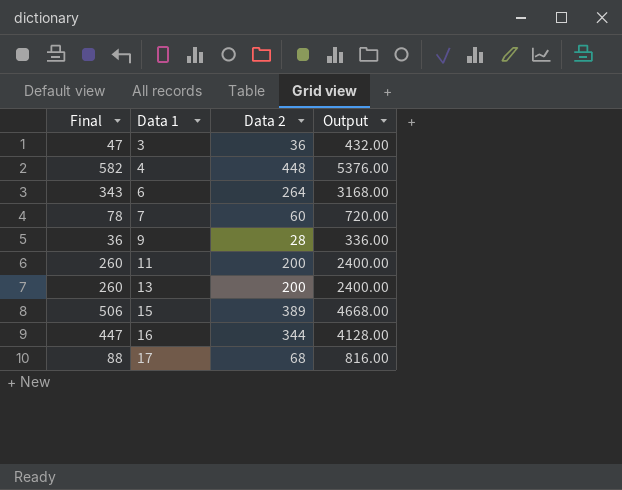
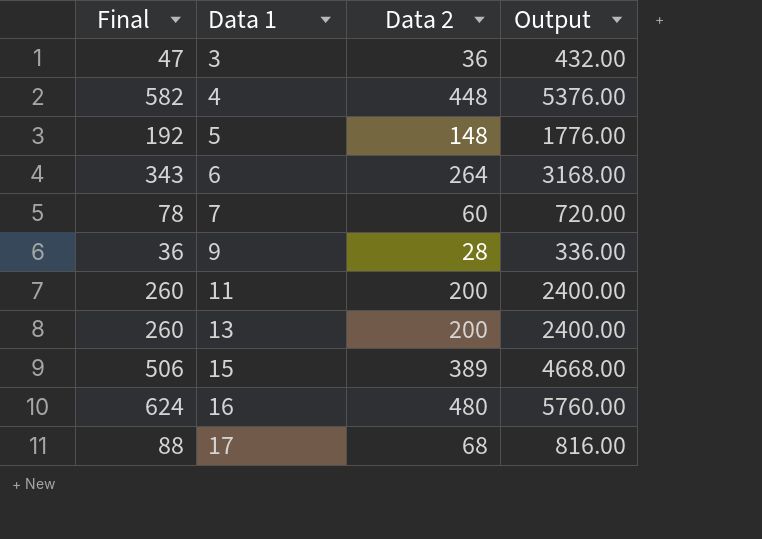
row 5: none -> 192 | 148 | 1776.00
16 | Final: 447 -> 624
16 | Data 2: 344 -> 480
16 | Output: 4128.00 -> 5760.00

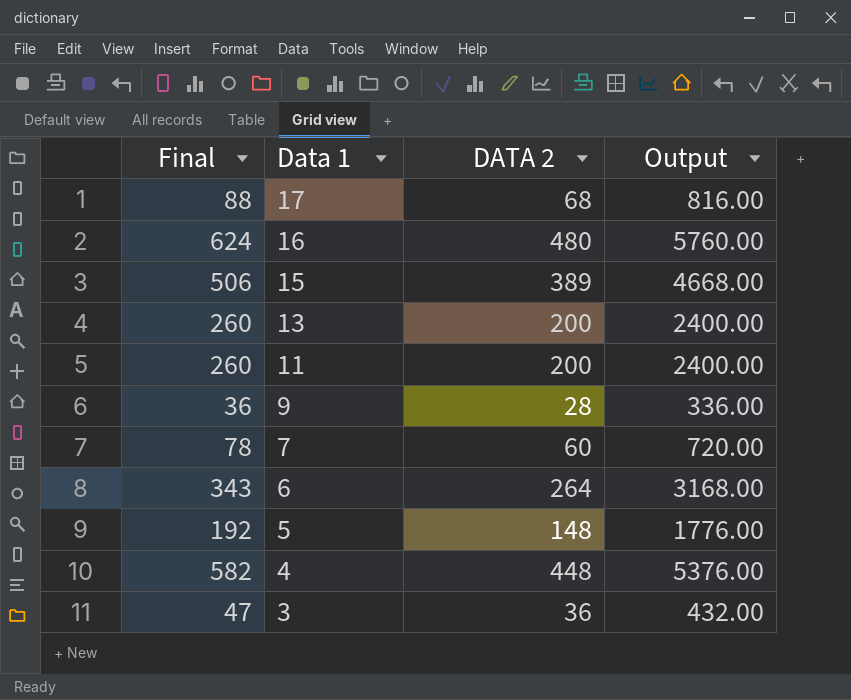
row order: Data 1 ascending -> Data 1 descending
column name: Data 2 -> DATA 2

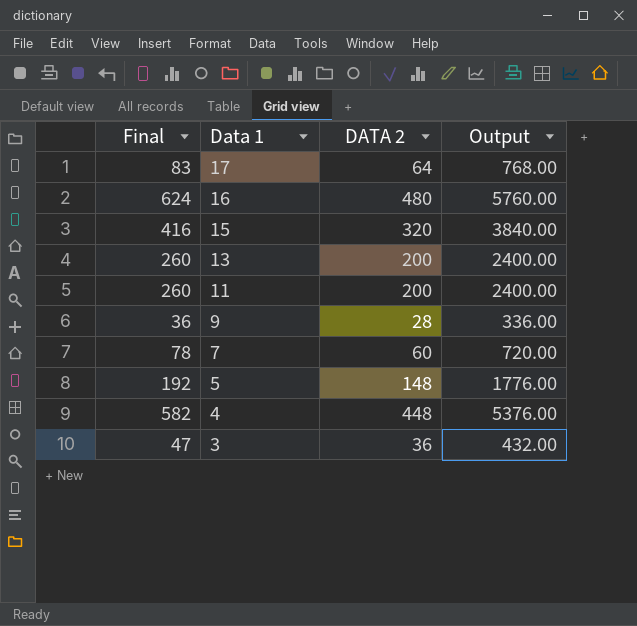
row 6: 343 | 264 | 3168.00 -> none
17 | Final: 88 -> 83
17 | DATA 2: 68 -> 64
17 | Output: 816.00 -> 768.00
15 | Final: 506 -> 416
15 | DATA 2: 389 -> 320
15 | Output: 4668.00 -> 3840.00

